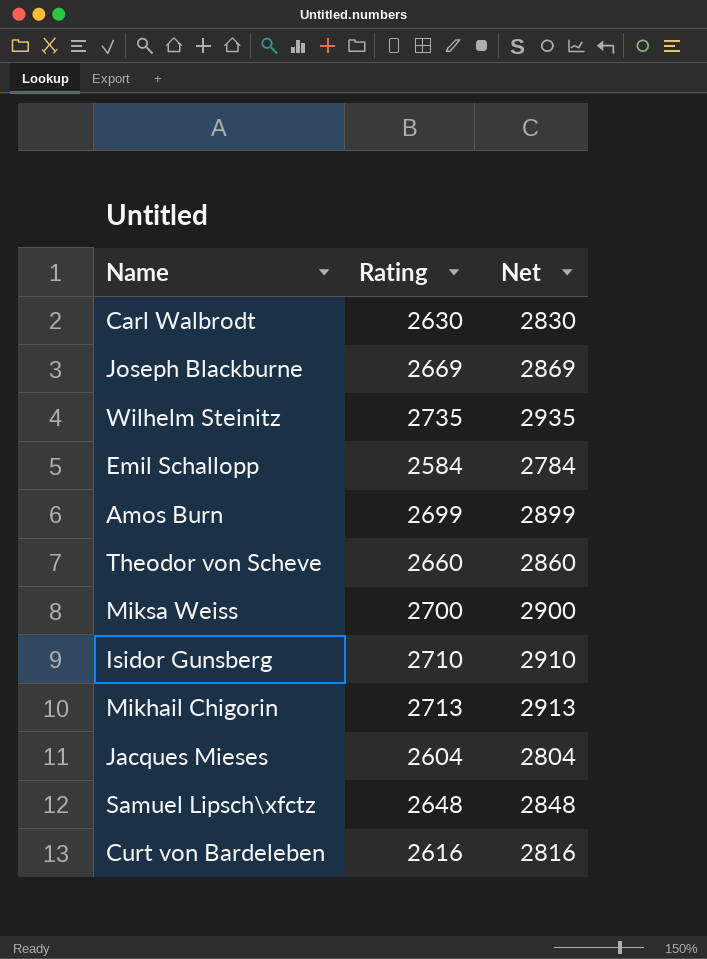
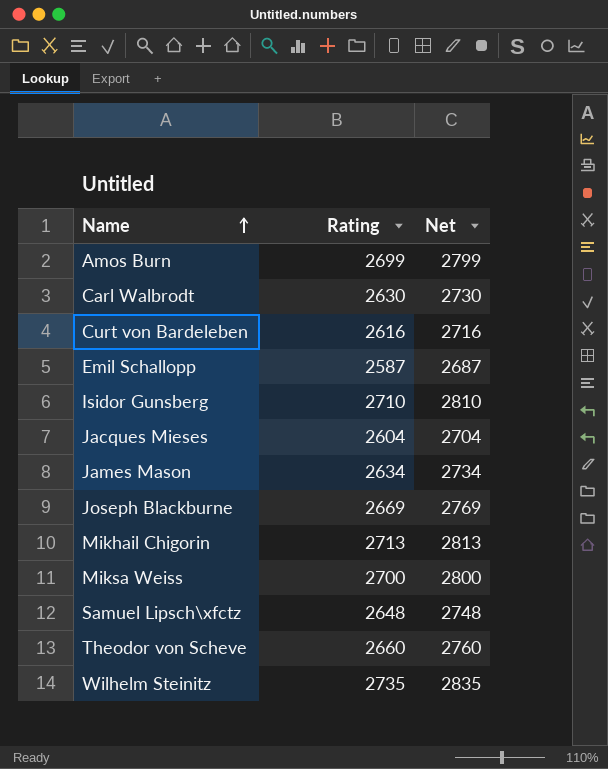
row order: none -> Name ascending
column Net | formula: [Rating] + 200 -> [Rating] + 100
Emil Schallopp | Rating: 2584 -> 2587
row James Mason: none -> 2634 | 2734

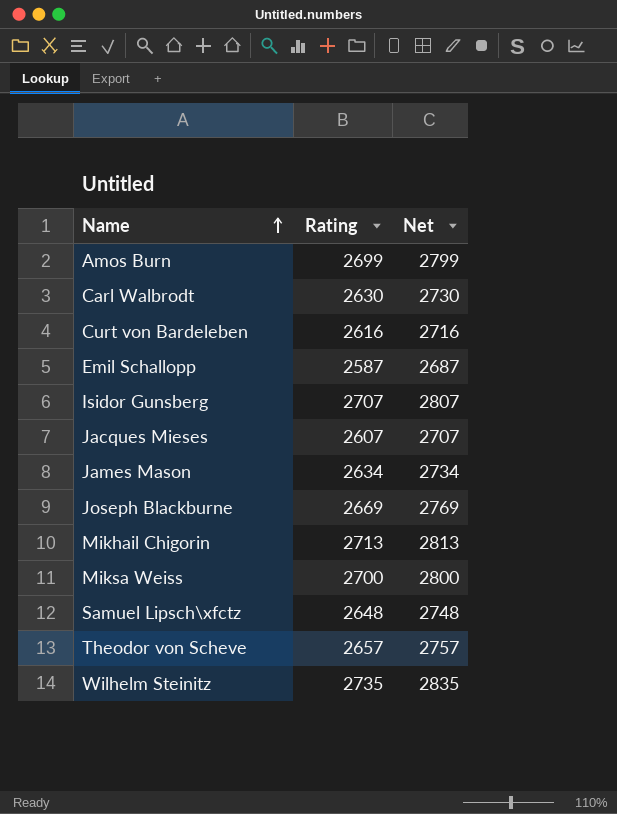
Isidor Gunsberg | Rating: 2710 -> 2707
Isidor Gunsberg | Net: 2810 -> 2807
Jacques Mieses | Rating: 2604 -> 2607
Jacques Mieses | Net: 2704 -> 2707
Theodor von Scheve | Rating: 2660 -> 2657
Theodor von Scheve | Net: 2760 -> 2757

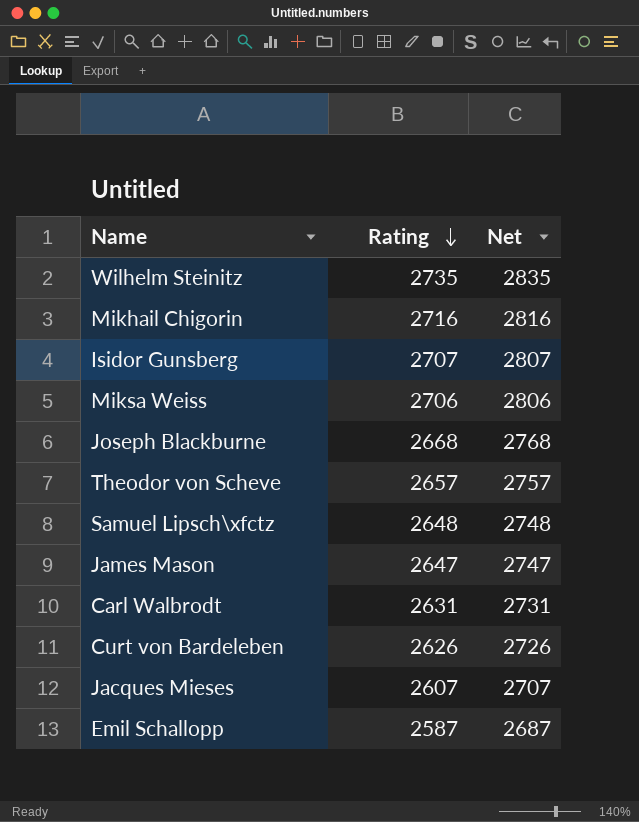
row order: Name ascending -> Rating descending
row Amos Burn: 2699 | 2799 -> none
Mikhail Chigorin | Rating: 2713 -> 2716
Mikhail Chigorin | Net: 2813 -> 2816
Miksa Weiss | Rating: 2700 -> 2706
Miksa Weiss | Net: 2800 -> 2806
Joseph Blackburne | Rating: 2669 -> 2668
Joseph Blackburne | Net: 2769 -> 2768
James Mason | Rating: 2634 -> 2647
James Mason | Net: 2734 -> 2747
Carl Walbrodt | Rating: 2630 -> 2631
Carl Walbrodt | Net: 2730 -> 2731
Curt von Bardeleben | Rating: 2616 -> 2626
Curt von Bardeleben | Net: 2716 -> 2726

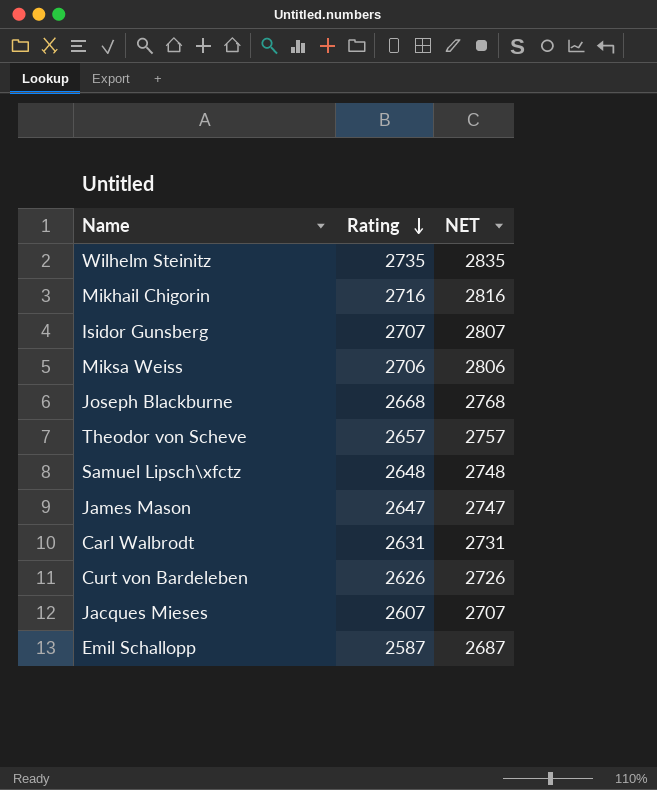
column name: Net -> NET

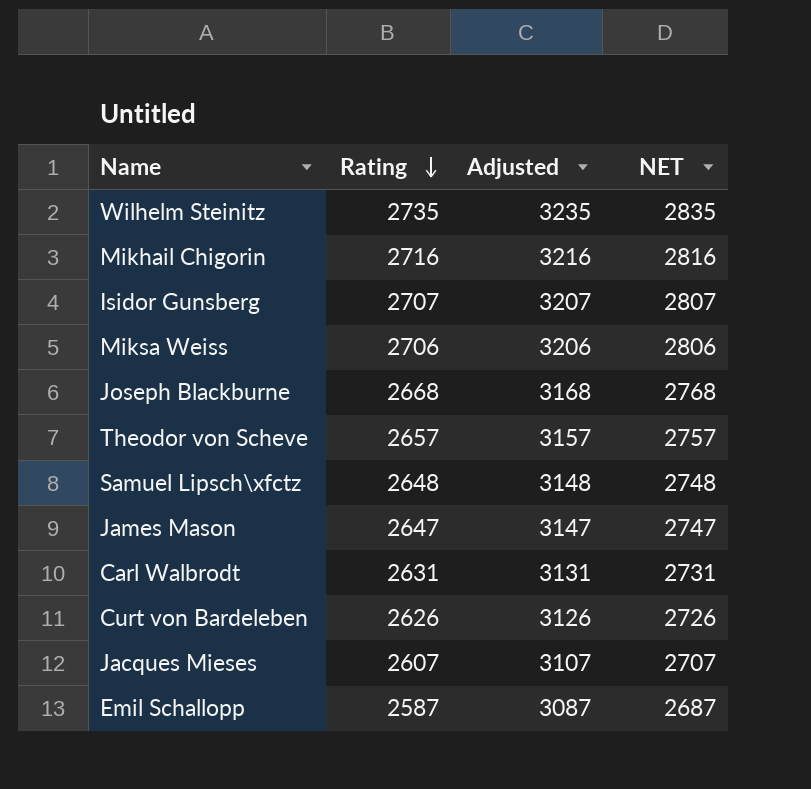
column Adjusted | formula: none -> [Rating] + 500

